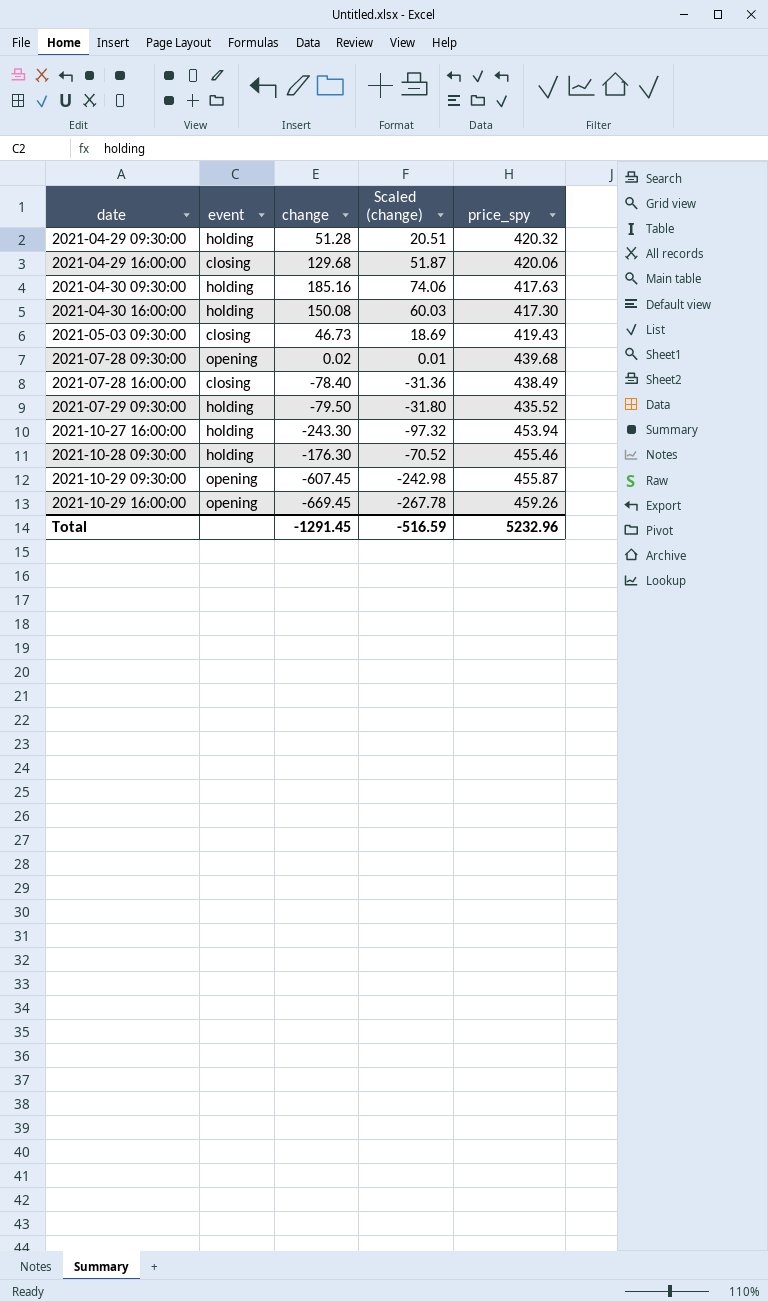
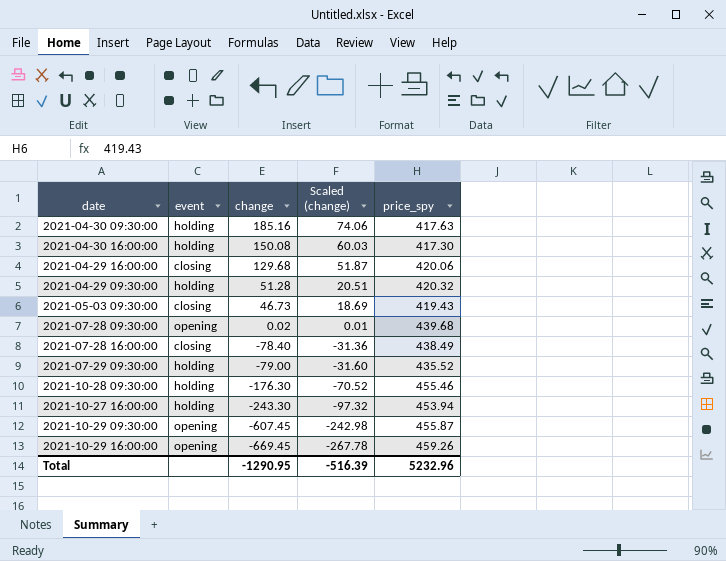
row order: date ascending -> change descending
2021-07-29 09:30:00 | change: -79.50 -> -79.00
2021-07-29 09:30:00 | Scaled (change): -31.80 -> -31.60
Total | change: -1291.45 -> -1290.95
Total | Scaled (change): -516.59 -> -516.39

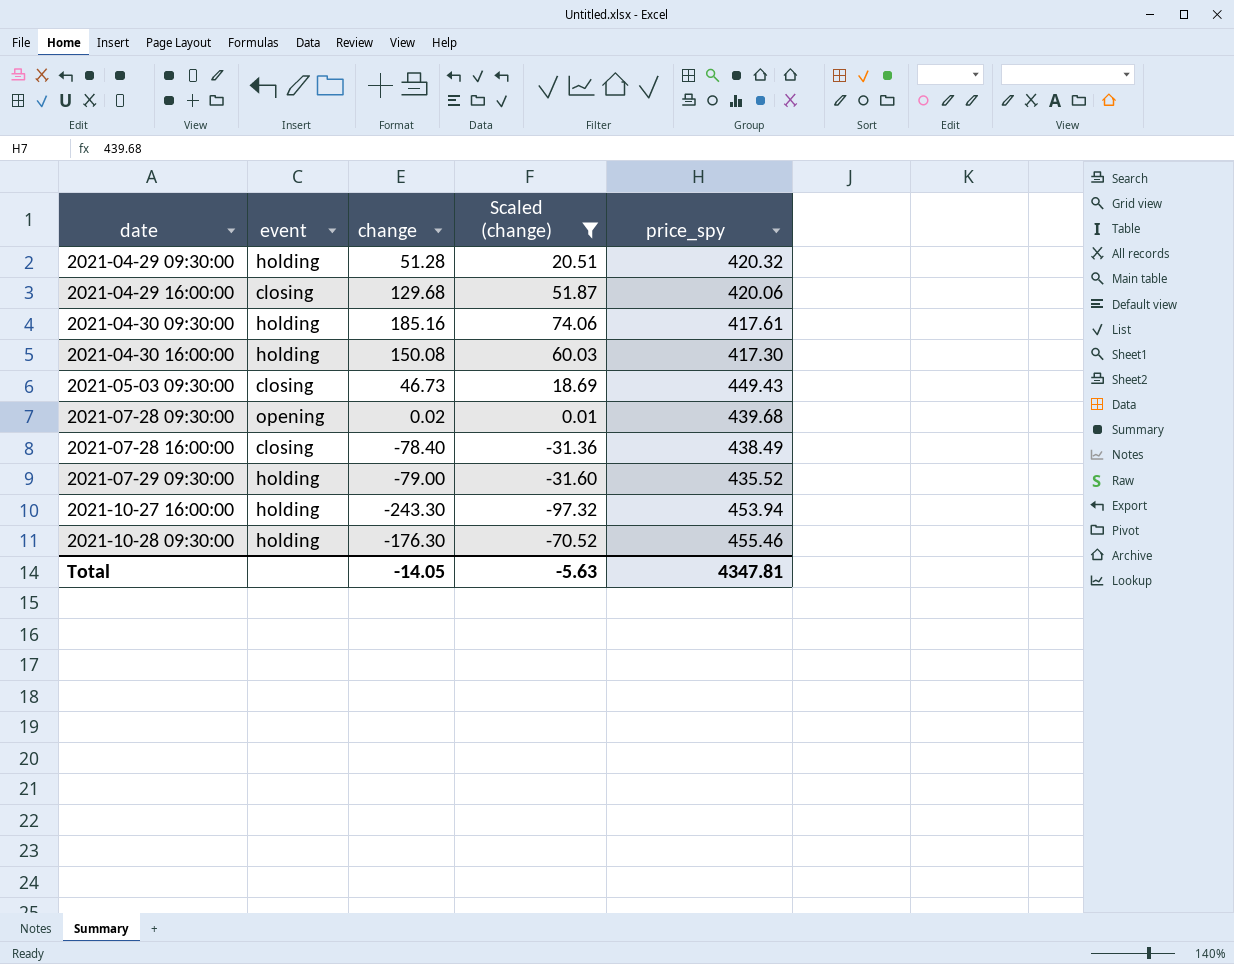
filter: none -> Scaled (change) >= -97.32
row order: change descending -> date ascending
2021-04-30 09:30:00 | price_spy: 417.63 -> 417.61
2021-05-03 09:30:00 | price_spy: 419.43 -> 449.43
Total | change: -1290.95 -> -14.05
Total | Scaled (change): -516.39 -> -5.63
Total | price_spy: 5232.96 -> 4347.81

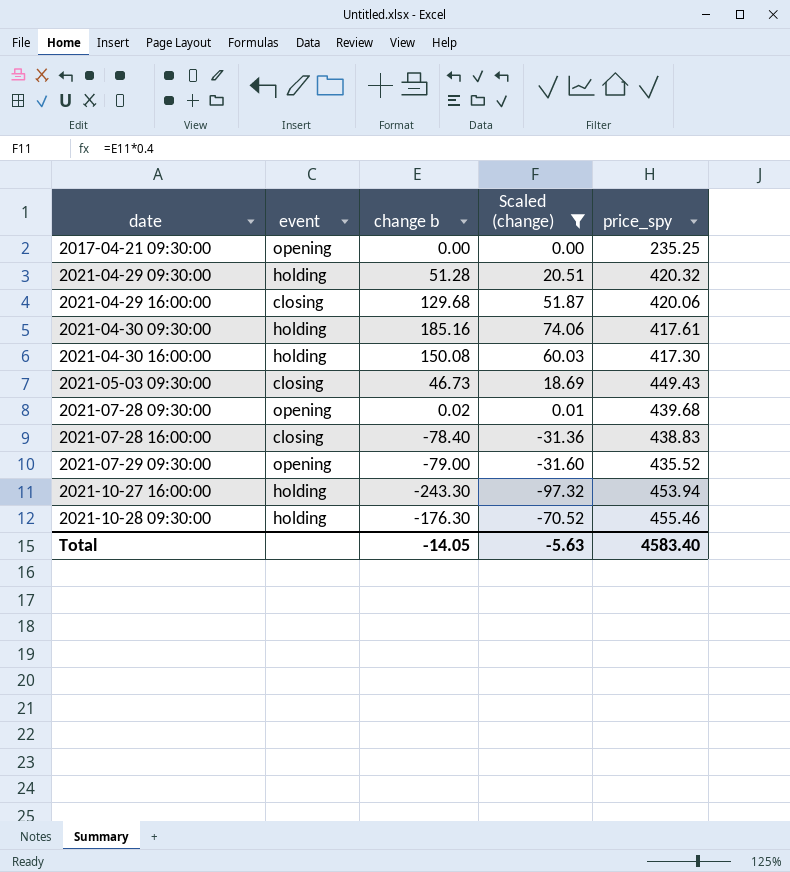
column name: change -> change b
row 2017-04-21 09:30:00: none -> opening | 0.00 | 0.00 | 235.25
2021-07-28 16:00:00 | price_spy: 438.49 -> 438.83
2021-07-29 09:30:00 | event: holding -> opening
Total | price_spy: 4347.81 -> 4583.40

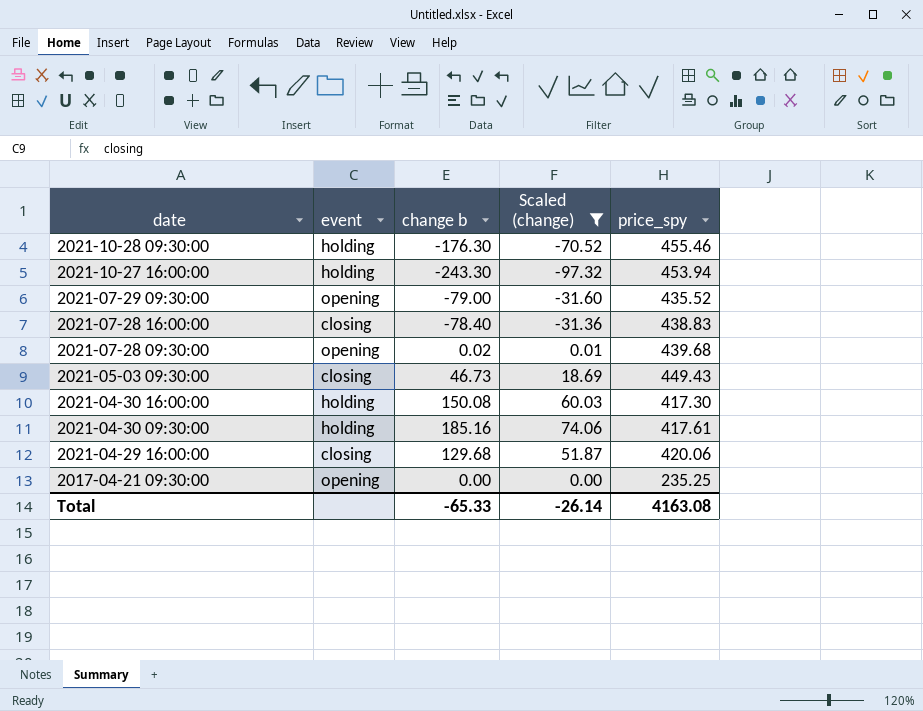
row order: date ascending -> date descending
row 2021-04-29 09:30:00: holding | 51.28 | 20.51 | 420.32 -> none
Total | change b: -14.05 -> -65.33
Total | Scaled (change): -5.63 -> -26.14
Total | price_spy: 4583.40 -> 4163.08

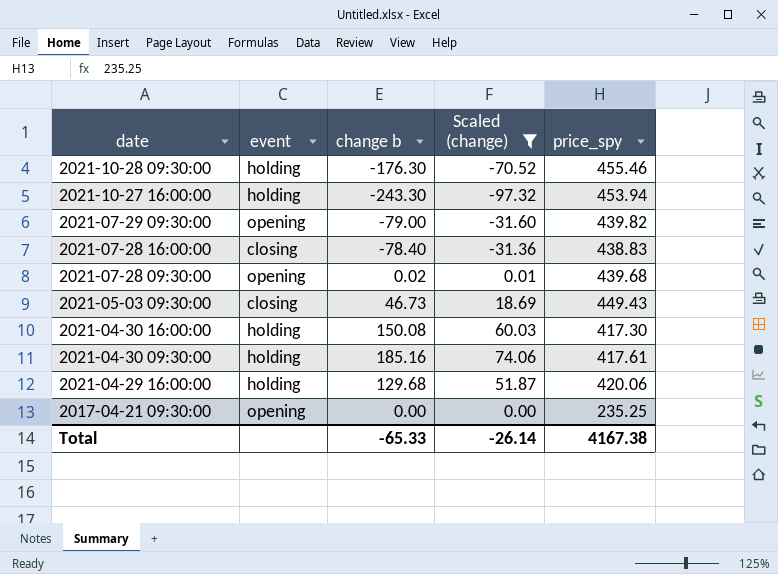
2021-07-29 09:30:00 | price_spy: 435.52 -> 439.82
2021-04-29 16:00:00 | event: closing -> holding
Total | price_spy: 4163.08 -> 4167.38

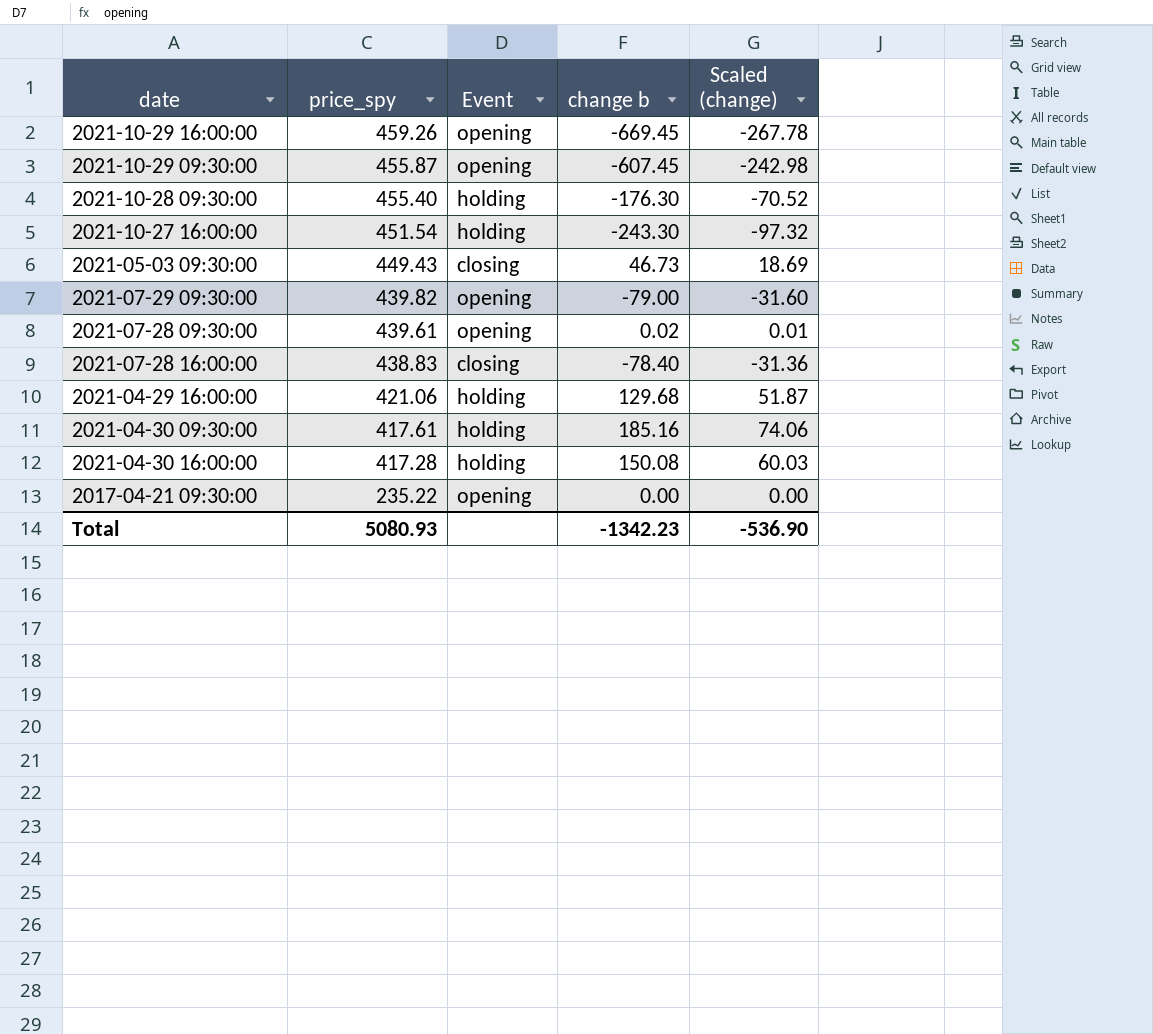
filter: Scaled (change) >= -97.32 -> none
row order: date descending -> price_spy descending
column price_spy | position: 5 -> 2
column name: event -> Event
2021-10-28 09:30:00 | price_spy: 455.46 -> 455.40
2021-10-27 16:00:00 | price_spy: 453.94 -> 451.54
2021-07-28 09:30:00 | price_spy: 439.68 -> 439.61
2021-04-29 16:00:00 | price_spy: 420.06 -> 421.06
2021-04-30 16:00:00 | price_spy: 417.30 -> 417.28
2017-04-21 09:30:00 | price_spy: 235.25 -> 235.22
Total | price_spy: 4167.38 -> 5080.93
Total | change b: -65.33 -> -1342.23
Total | Scaled (change): -26.14 -> -536.90

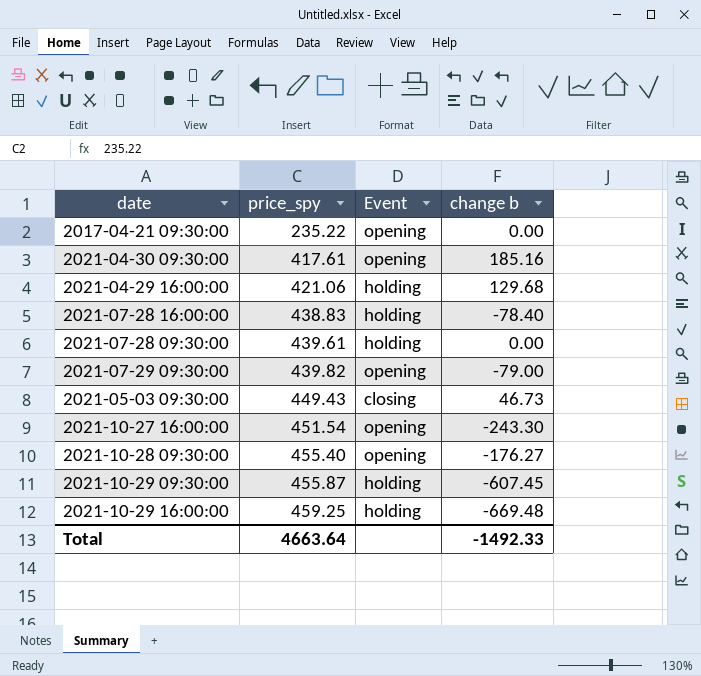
row order: price_spy descending -> price_spy ascending
column Scaled (change) | formula: [change b] * 0.4 -> none
row 2021-04-30 16:00:00: 417.28 | holding | 150.08 | 60.03 -> none
2021-04-30 09:30:00 | Event: holding -> opening
2021-07-28 16:00:00 | Event: closing -> holding
2021-07-28 09:30:00 | Event: opening -> holding
2021-07-28 09:30:00 | change b: 0.02 -> 0.00
2021-10-27 16:00:00 | Event: holding -> opening
2021-10-28 09:30:00 | Event: holding -> opening
2021-10-28 09:30:00 | change b: -176.30 -> -176.27
2021-10-29 09:30:00 | Event: opening -> holding
2021-10-29 16:00:00 | price_spy: 459.26 -> 459.25
2021-10-29 16:00:00 | Event: opening -> holding
2021-10-29 16:00:00 | change b: -669.45 -> -669.48
Total | price_spy: 5080.93 -> 4663.64
Total | change b: -1342.23 -> -1492.33

